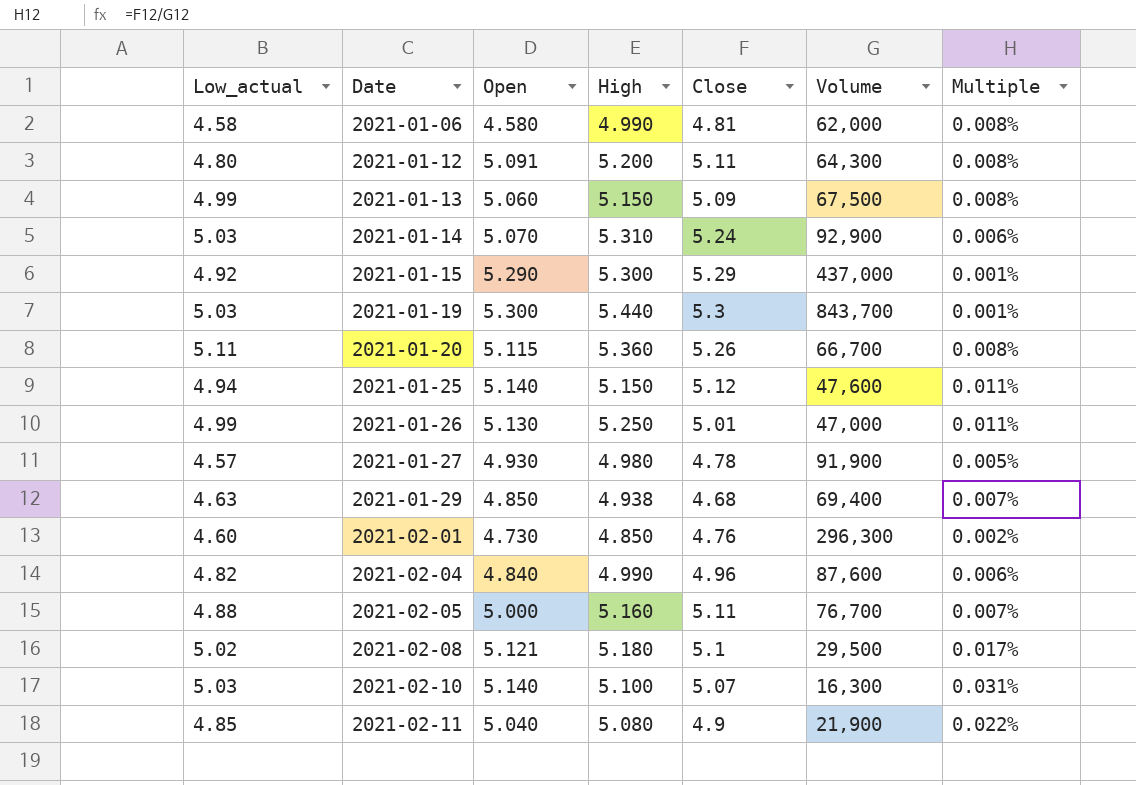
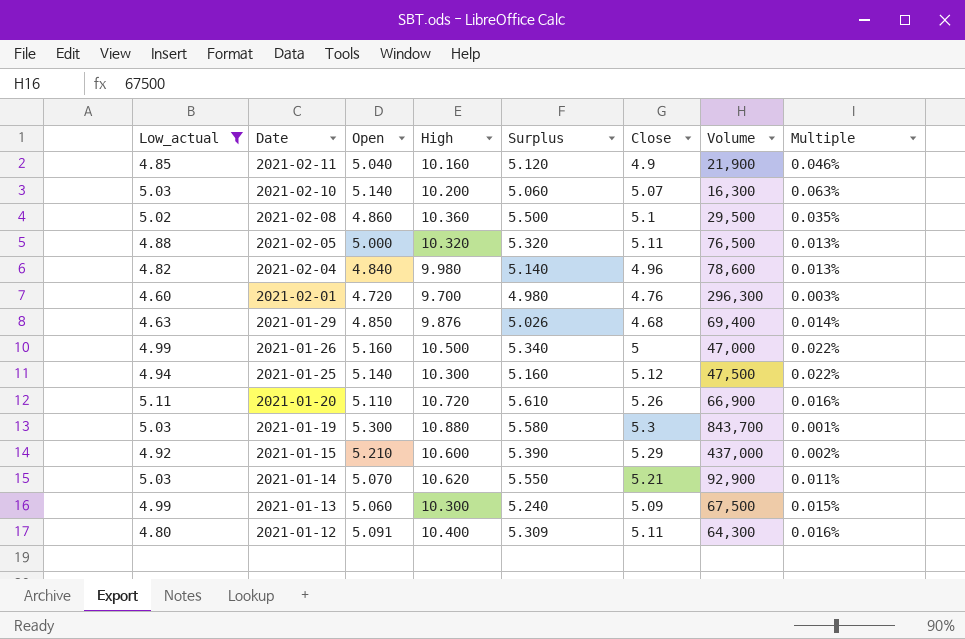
filter: none -> Low_actual >= 4.60
row order: Date ascending -> Date descending
column Surplus | formula: none -> [High] - [Open]
column Multiple | formula: [Close] / [Volume] -> [High] / [Volume]
2021-02-11 | High: 5.080 -> 10.160
2021-02-10 | High: 5.100 -> 10.200
2021-02-08 | Open: 5.121 -> 4.860
2021-02-08 | High: 5.180 -> 10.360
2021-02-05 | High: 5.160 -> 10.320
2021-02-05 | Volume: 76,700 -> 76,500
2021-02-04 | High: 4.990 -> 9.980
2021-02-04 | Volume: 87,600 -> 78,600
2021-02-01 | Open: 4.730 -> 4.720
2021-02-01 | High: 4.850 -> 9.700
2021-01-29 | High: 4.938 -> 9.876
2021-01-26 | Open: 5.130 -> 5.160
2021-01-26 | High: 5.250 -> 10.500
2021-01-26 | Close: 5.01 -> 5
2021-01-25 | High: 5.150 -> 10.300
2021-01-25 | Volume: 47,600 -> 47,500
2021-01-20 | Open: 5.115 -> 5.110
2021-01-20 | High: 5.360 -> 10.720
2021-01-20 | Volume: 66,700 -> 66,900
2021-01-19 | High: 5.440 -> 10.880
2021-01-15 | Open: 5.290 -> 5.210
2021-01-15 | High: 5.300 -> 10.600
2021-01-14 | High: 5.310 -> 10.620
2021-01-14 | Close: 5.24 -> 5.21
2021-01-13 | High: 5.150 -> 10.300
2021-01-12 | High: 5.200 -> 10.400

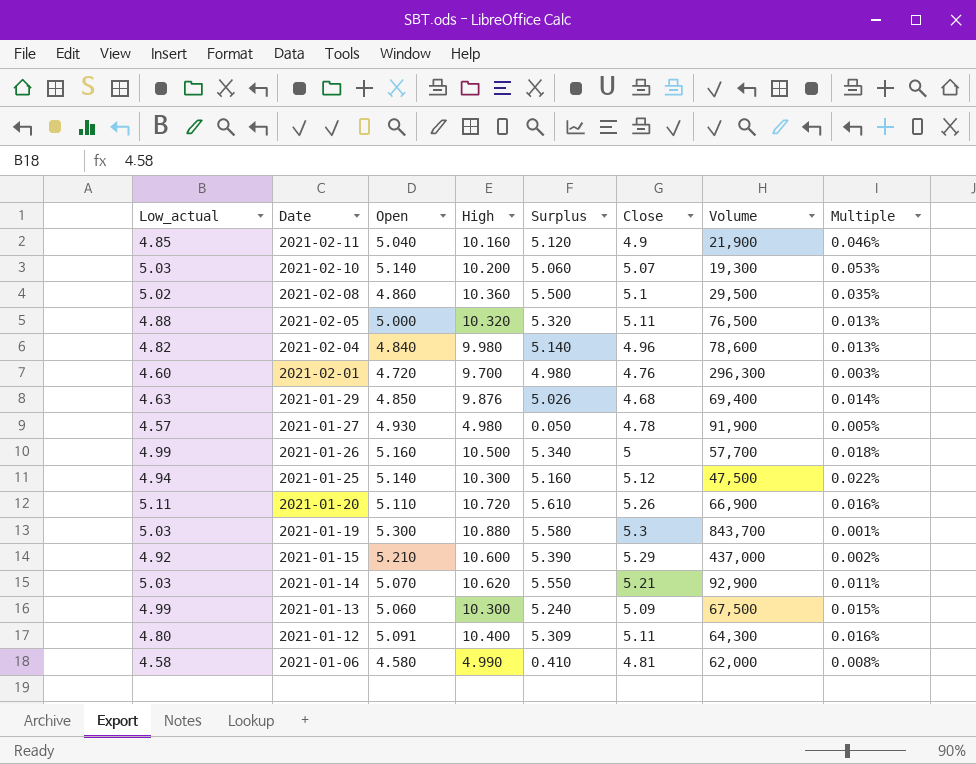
filter: Low_actual >= 4.60 -> none
2021-02-10 | Volume: 16,300 -> 19,300
2021-02-10 | Multiple: 0.063% -> 0.053%
2021-01-26 | Volume: 47,000 -> 57,700
2021-01-26 | Multiple: 0.022% -> 0.018%

